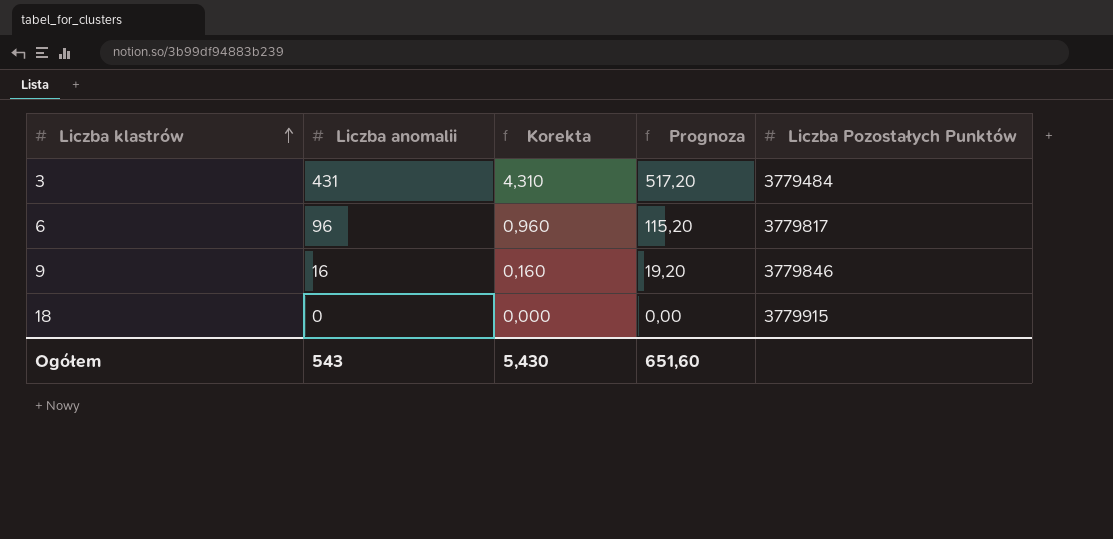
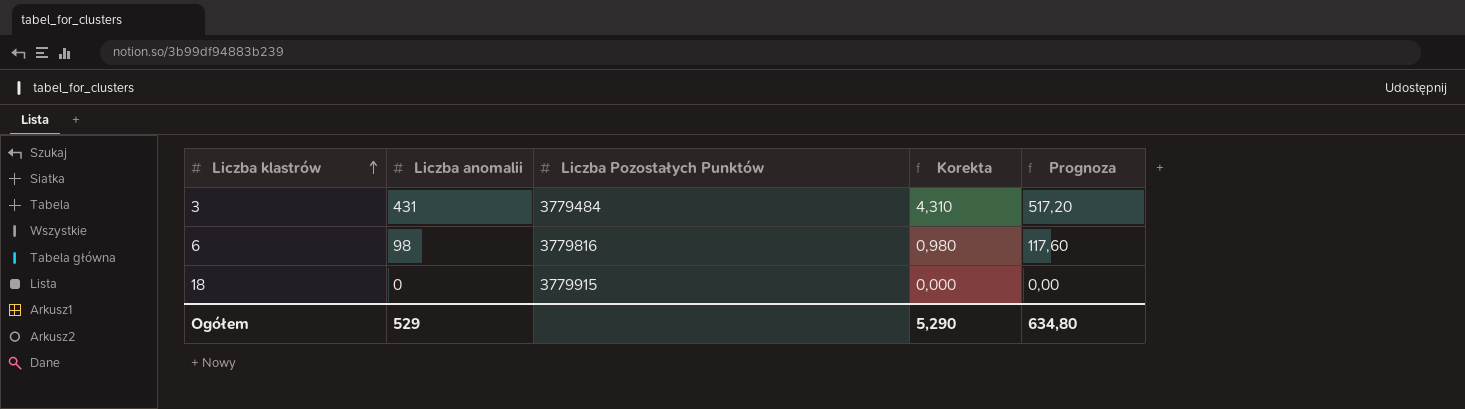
column Liczba Pozostałych Punktów | position: 5 -> 3
row 9: 16 | 0,160 | 19,20 | 3779846 -> none
6 | Liczba anomalii: 96 -> 98
6 | Liczba Pozostałych Punktów: 3779817 -> 3779816
6 | Korekta: 0,960 -> 0,980
6 | Prognoza: 115,20 -> 117,60
Ogółem | Liczba anomalii: 543 -> 529
Ogółem | Korekta: 5,430 -> 5,290
Ogółem | Prognoza: 651,60 -> 634,80

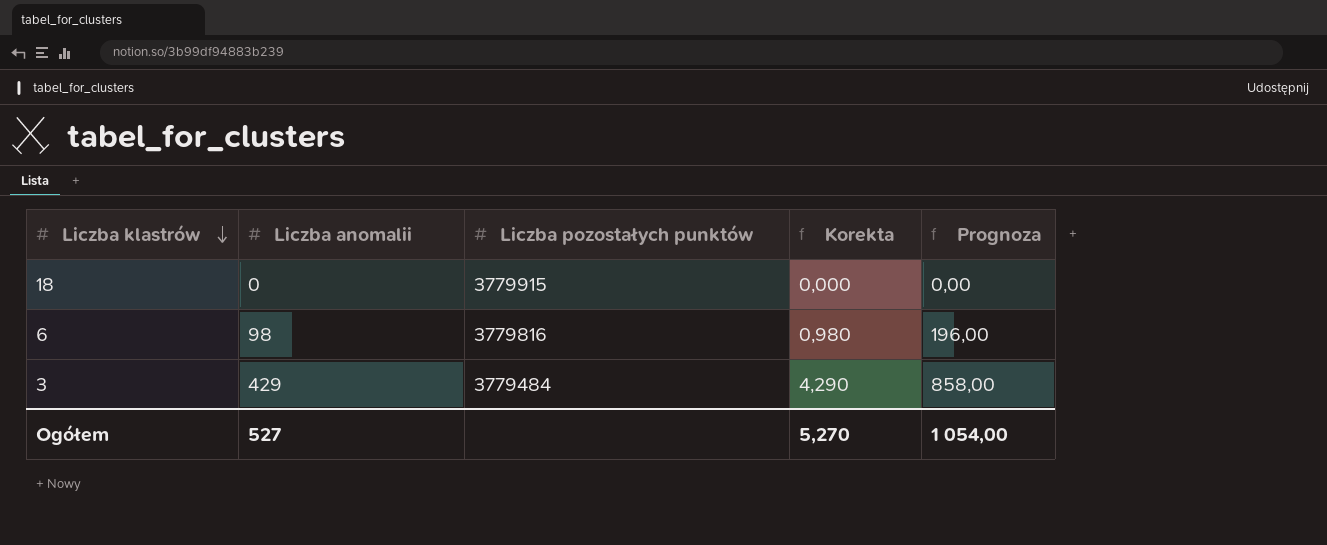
row order: Liczba klastrów ascending -> Liczba klastrów descending
column name: Liczba Pozostałych Punktów -> Liczba pozostałych punktów
column Prognoza | formula: [Liczba anomalii] * 1,2 -> [Liczba anomalii] * 2
3 | Liczba anomalii: 431 -> 429
3 | Korekta: 4,310 -> 4,290
Ogółem | Liczba anomalii: 529 -> 527
Ogółem | Korekta: 5,290 -> 5,270
Ogółem | Prognoza: 634,80 -> 1 054,00

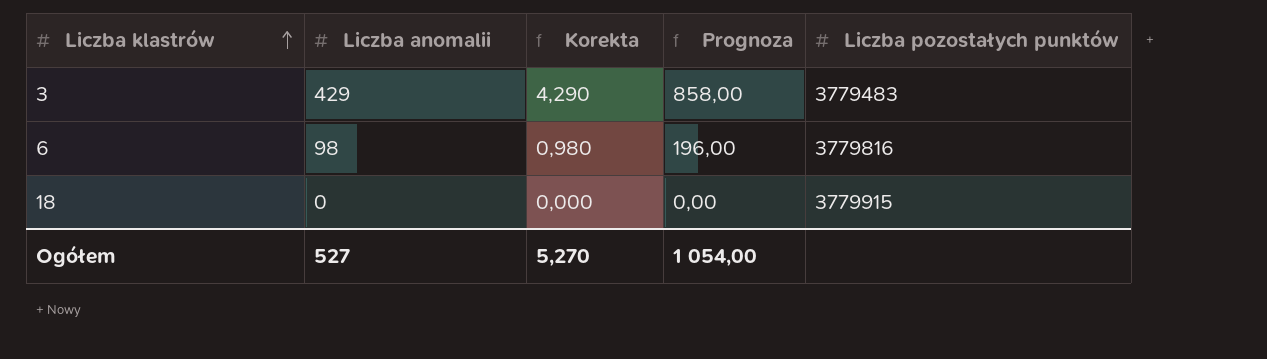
row order: Liczba klastrów descending -> Liczba klastrów ascending
column Liczba pozostałych punktów | position: 3 -> 5
3 | Liczba pozostałych punktów: 3779484 -> 3779483

